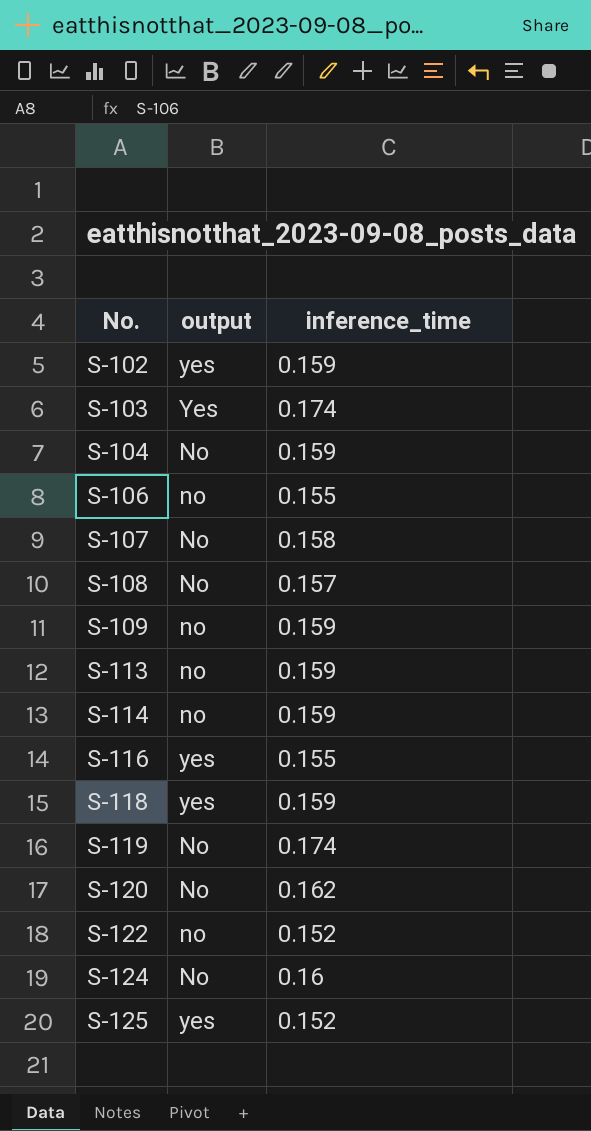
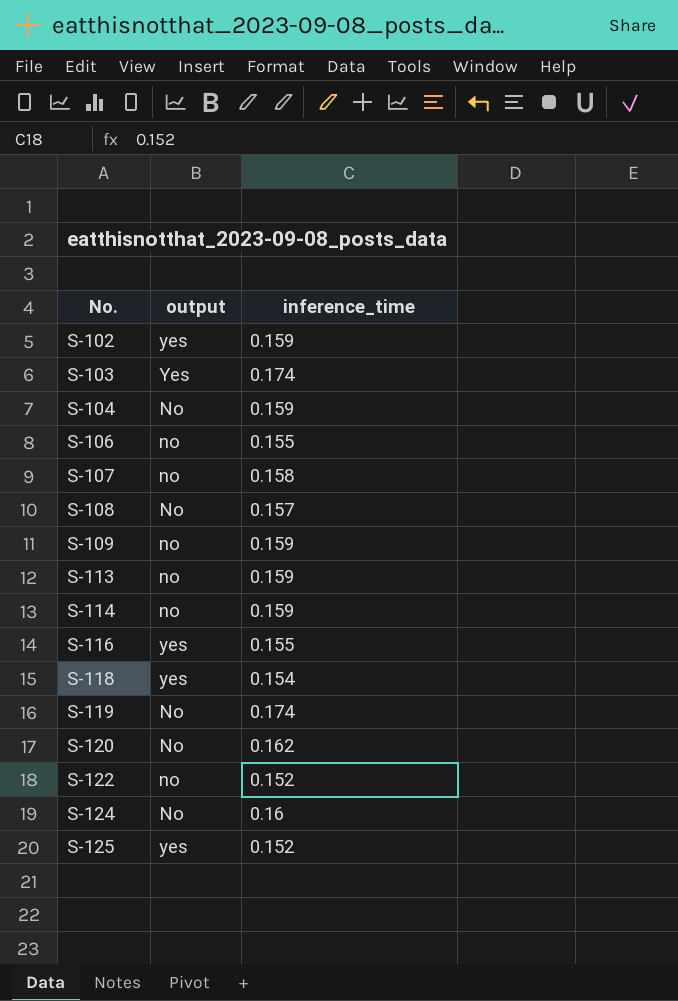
S-107 | output: No -> no
S-118 | inference_time: 0.159 -> 0.154

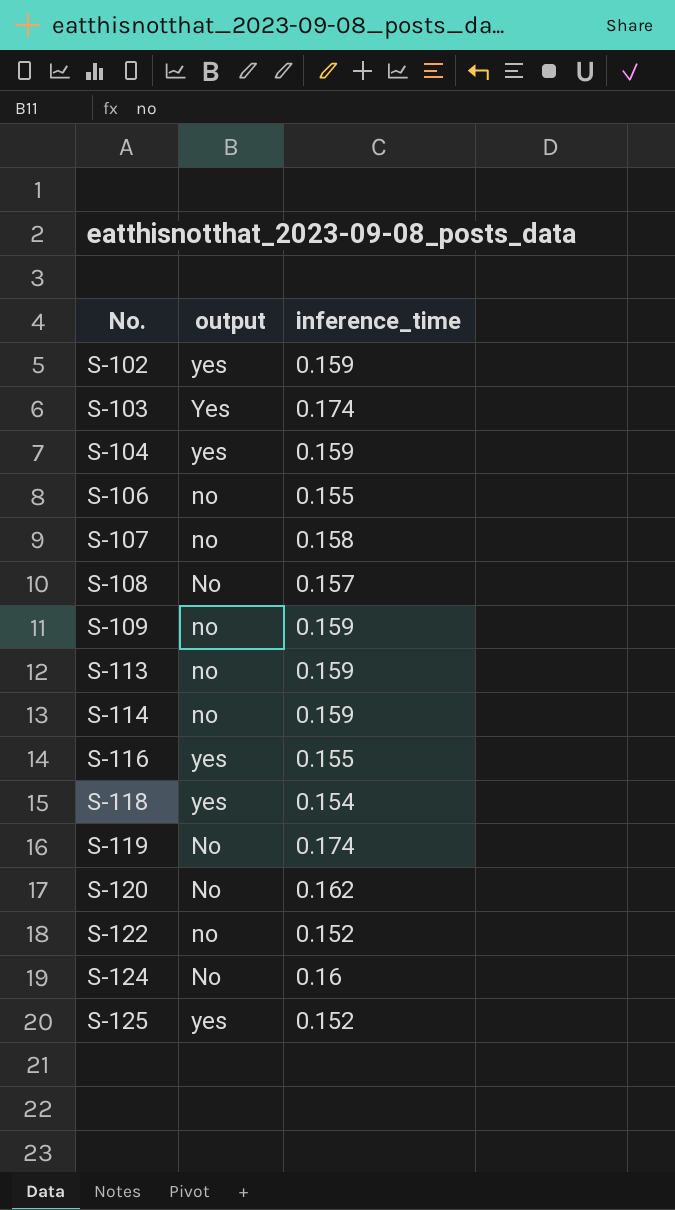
S-104 | output: No -> yes

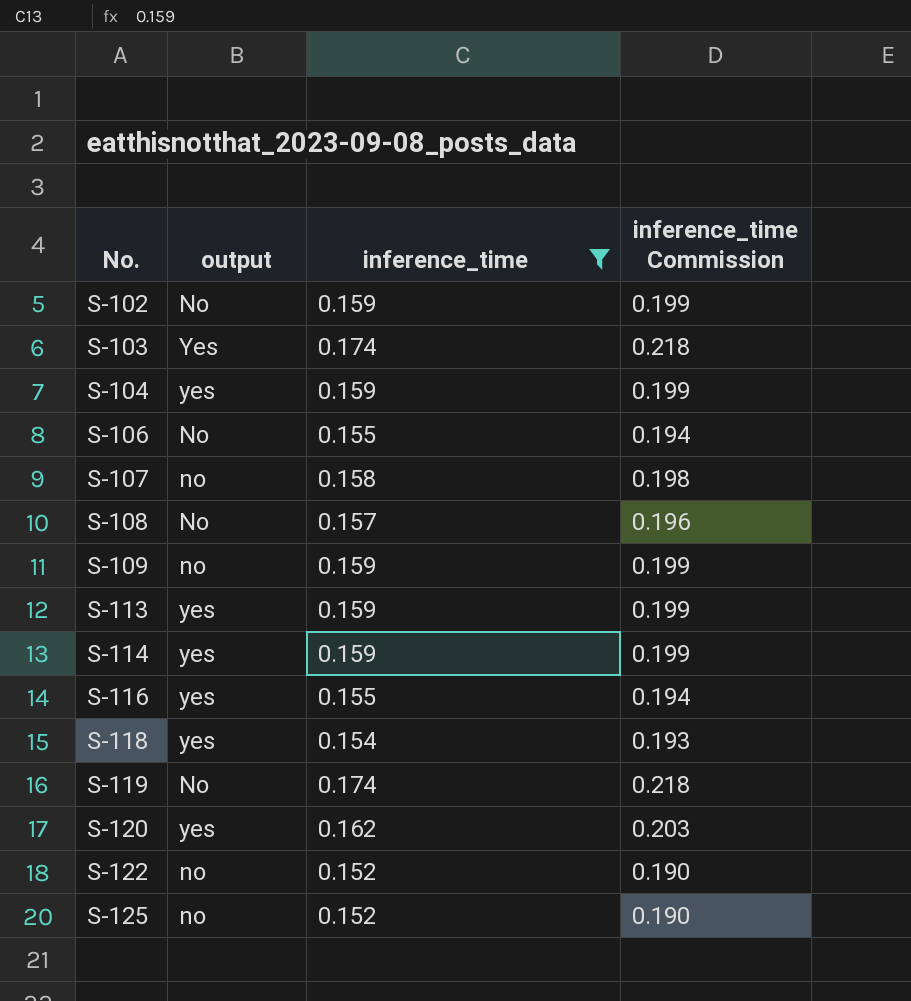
filter: none -> inference_time != 0.16
column inference_time Commission | formula: none -> [inference_time] * 1.25
S-102 | output: yes -> No
S-106 | output: no -> No
S-113 | output: no -> yes
S-114 | output: no -> yes
S-120 | output: No -> yes
S-125 | output: yes -> no

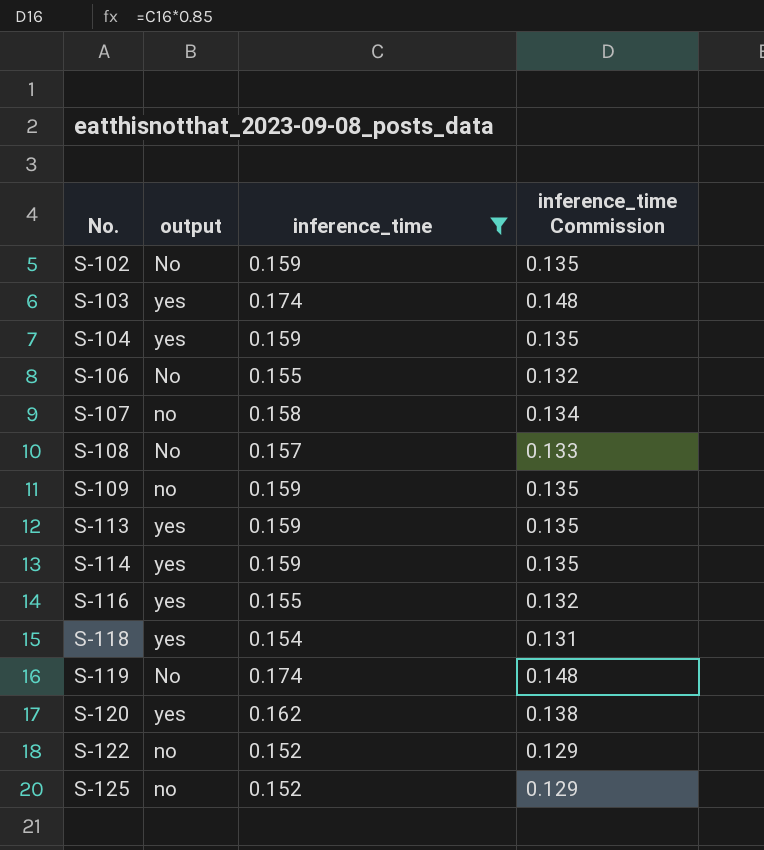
column inference_time Commission | formula: [inference_time] * 1.25 -> [inference_time] * 0.85
S-103 | output: Yes -> yes

